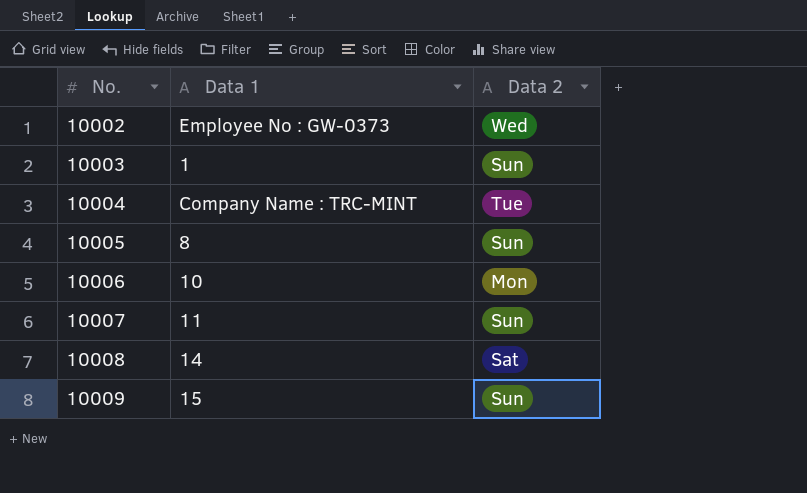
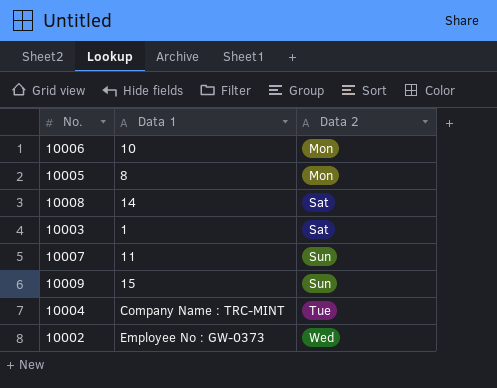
row order: No. ascending -> Data 2 ascending
10005 | Data 2: Sun -> Mon
10003 | Data 2: Sun -> Sat

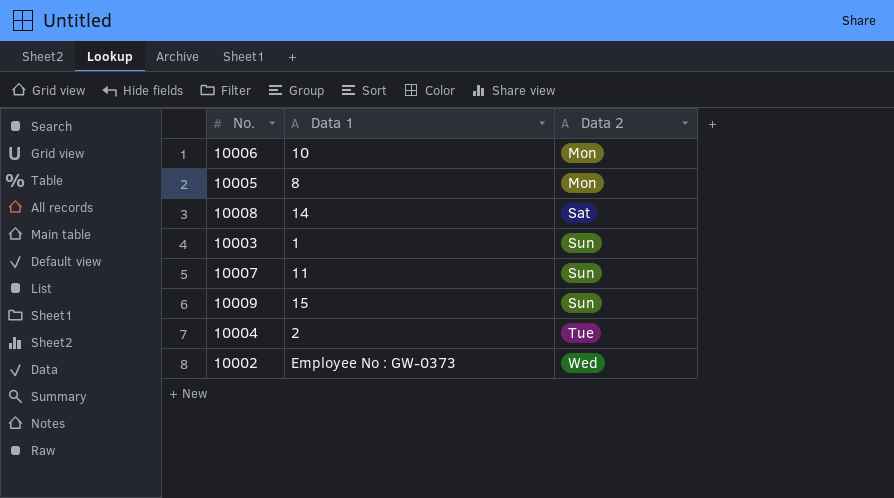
10003 | Data 2: Sat -> Sun
10004 | Data 1: Company Name : TRC-MINT -> 2

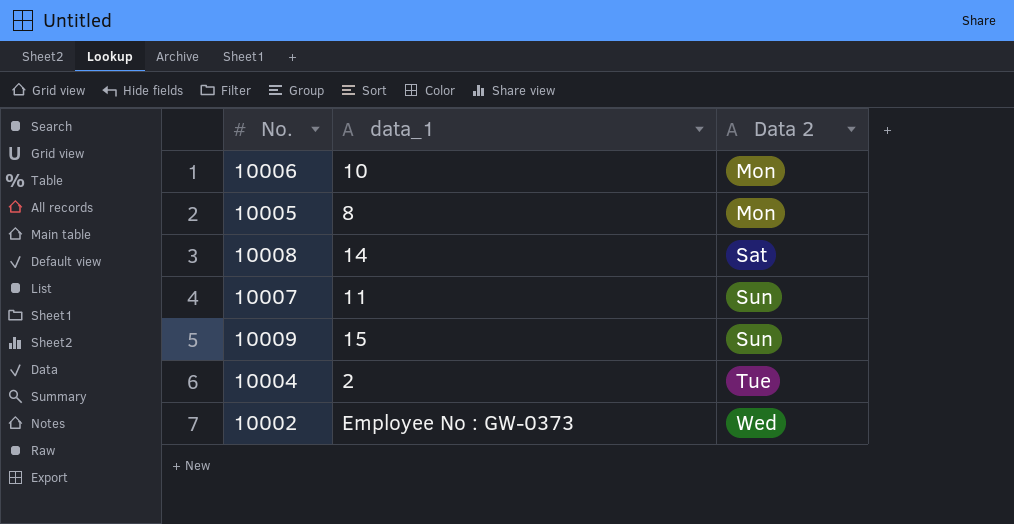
column name: Data 1 -> data_1
row 10003: 1 | Sun -> none

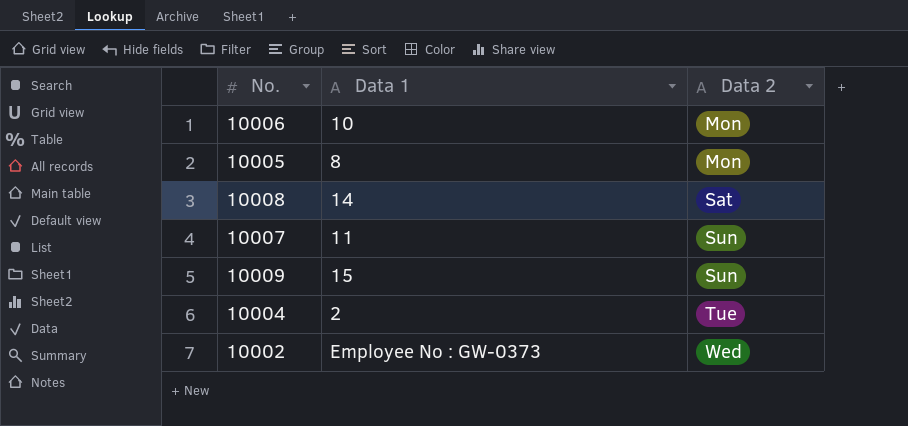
column name: data_1 -> Data 1

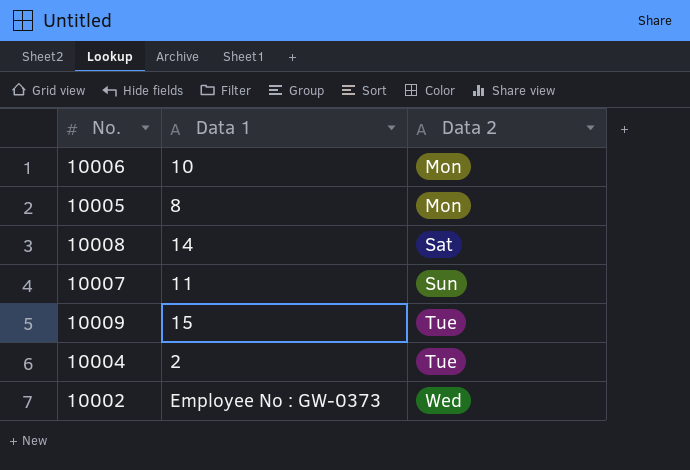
10009 | Data 2: Sun -> Tue

